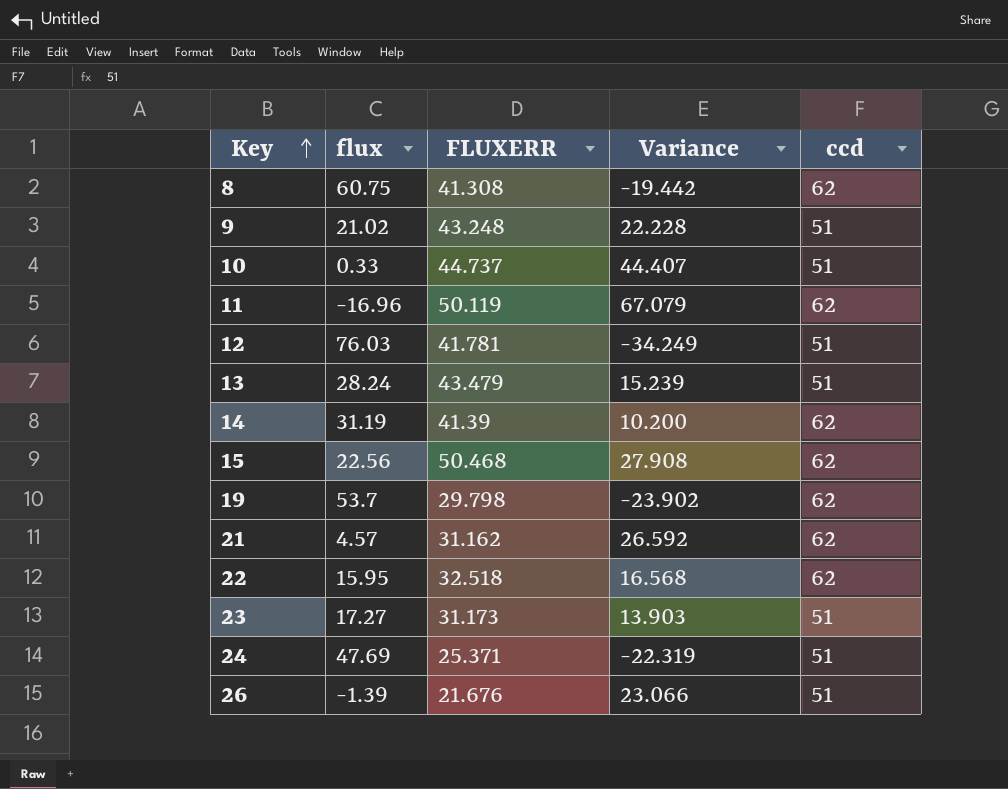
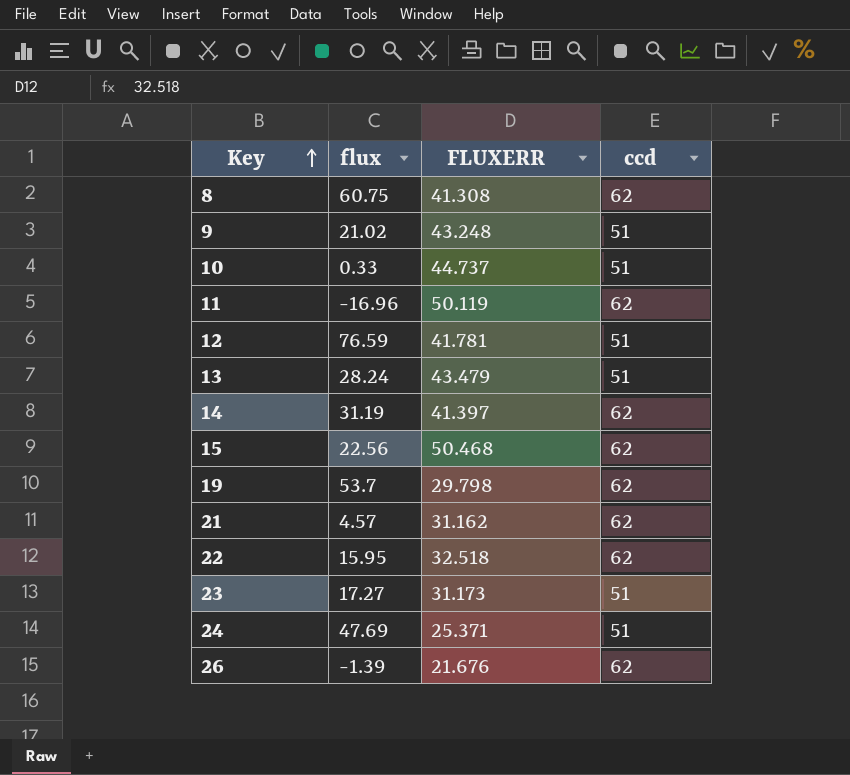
column Variance | formula: [FLUXERR] - [flux] -> none
12 | flux: 76.03 -> 76.59
14 | FLUXERR: 41.39 -> 41.397
26 | ccd: 51 -> 62

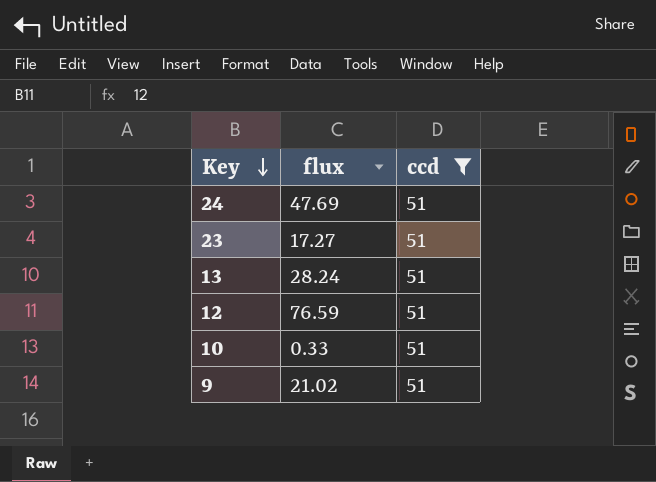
filter: none -> ccd = 51
row order: Key ascending -> Key descending
column FLUXERR | position: 3 -> none

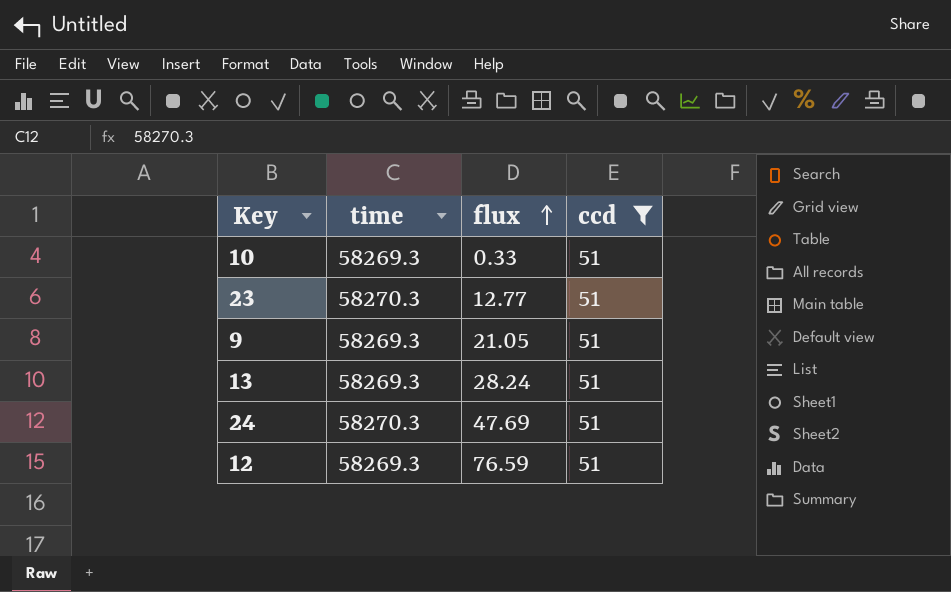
row order: Key descending -> flux ascending
column time | position: none -> 2
23 | flux: 17.27 -> 12.77
9 | flux: 21.02 -> 21.05

